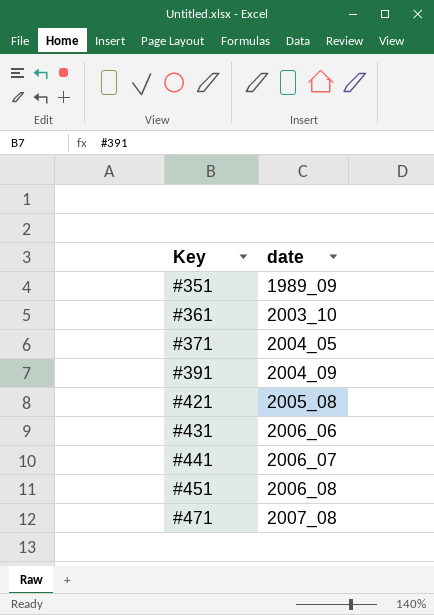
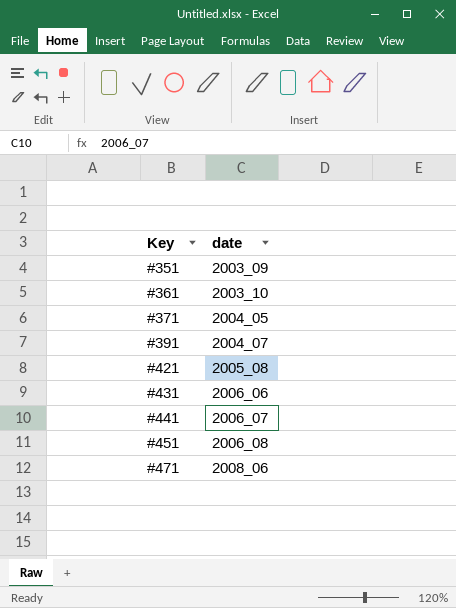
#351 | date: 1989_09 -> 2003_09
#391 | date: 2004_09 -> 2004_07
#471 | date: 2007_08 -> 2008_06

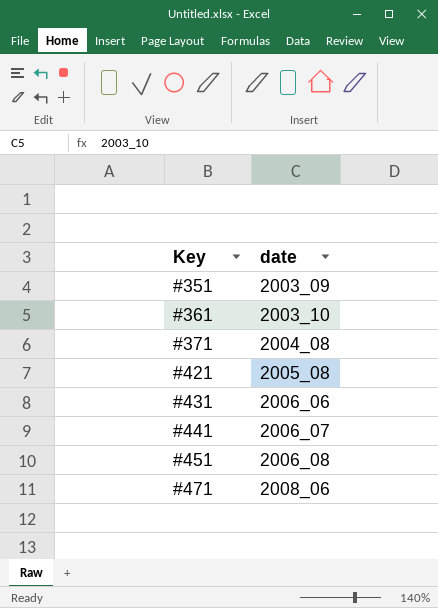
row #391: 2004_07 -> none
#371 | date: 2004_05 -> 2004_08

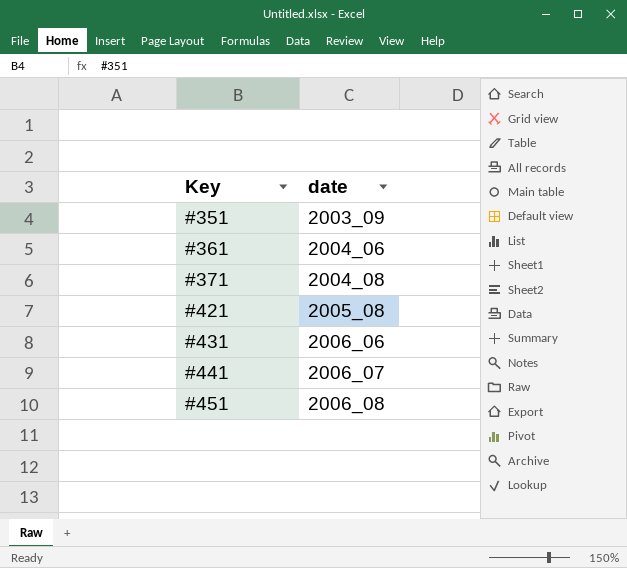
row #471: 2008_06 -> none
#361 | date: 2003_10 -> 2004_06

